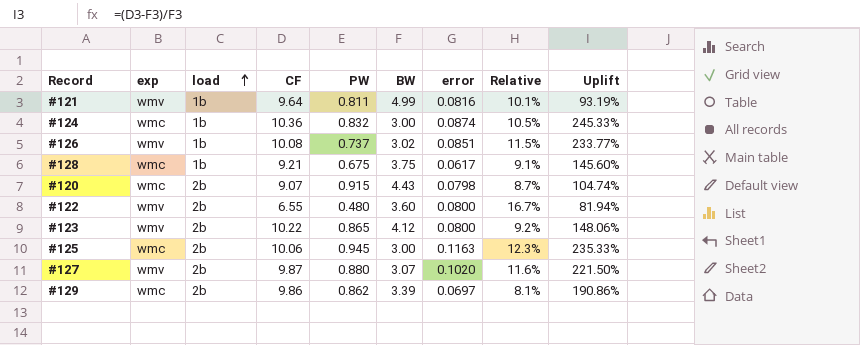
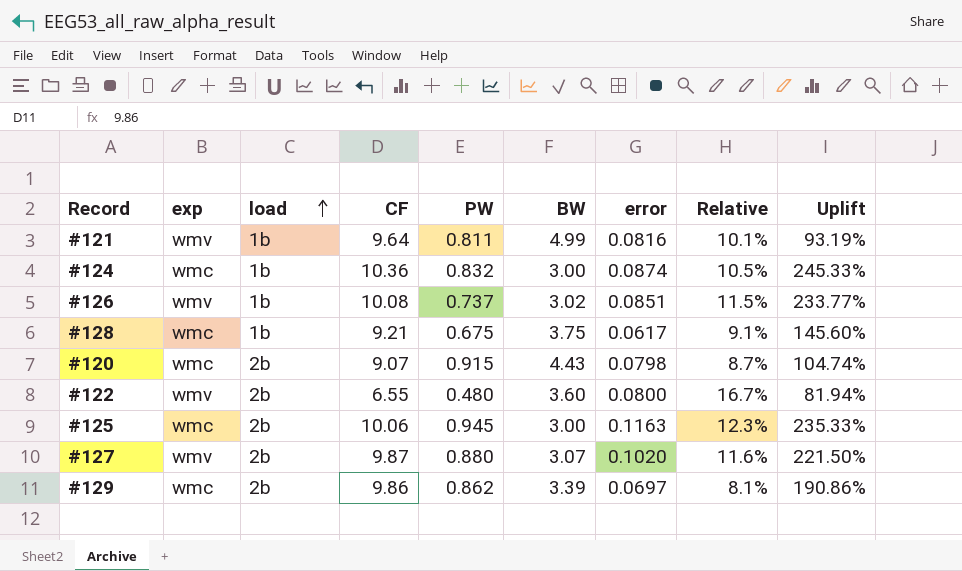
row #123: wmv | 2b | 10.22 | 0.865 | 4.12 | 0.0800 | 9.2% | 148.06% -> none

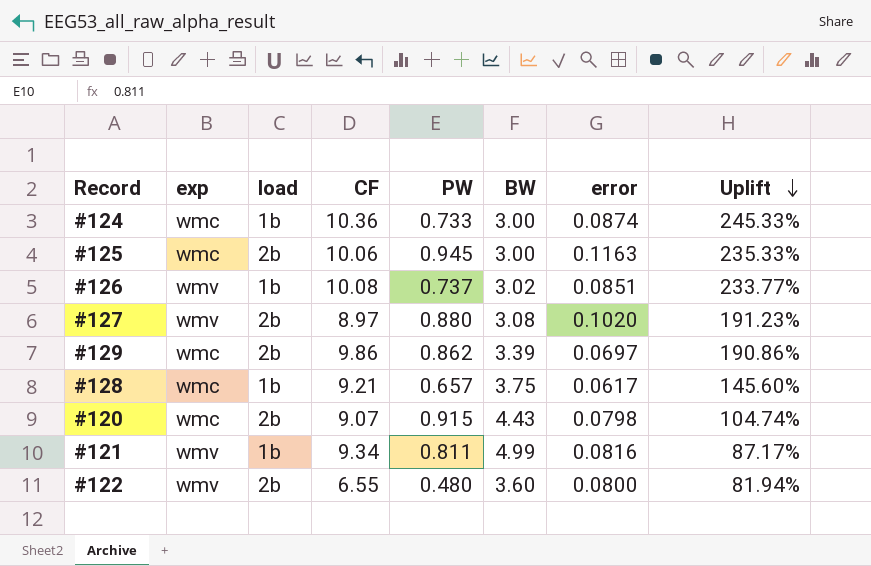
row order: load ascending -> Uplift descending
column Relative | formula: [error] / [PW] -> none
#124 | PW: 0.832 -> 0.733
#127 | CF: 9.87 -> 8.97
#127 | BW: 3.07 -> 3.08
#127 | Uplift: 221.50% -> 191.23%
#128 | PW: 0.675 -> 0.657
#121 | CF: 9.64 -> 9.34
#121 | Uplift: 93.19% -> 87.17%

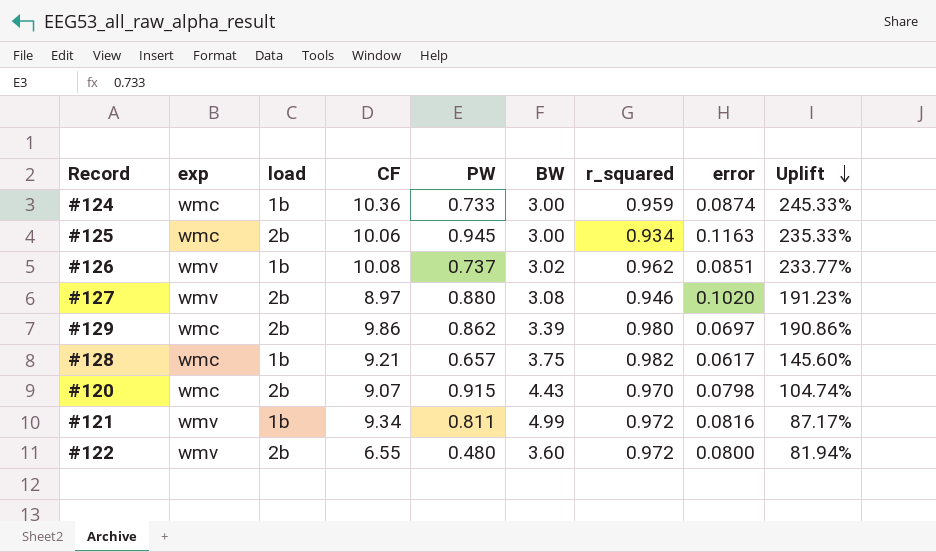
column r_squared | position: none -> 7

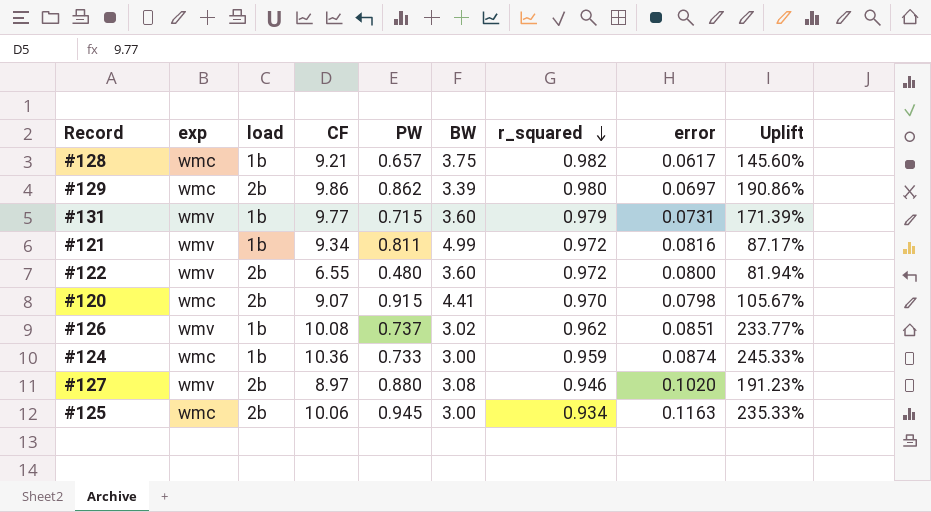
row order: Uplift descending -> r_squared descending
row #131: none -> wmv | 1b | 9.77 | 0.715 | 3.60 | 0.979 | 0.0731 | 171.39%
#120 | BW: 4.43 -> 4.41
#120 | Uplift: 104.74% -> 105.67%

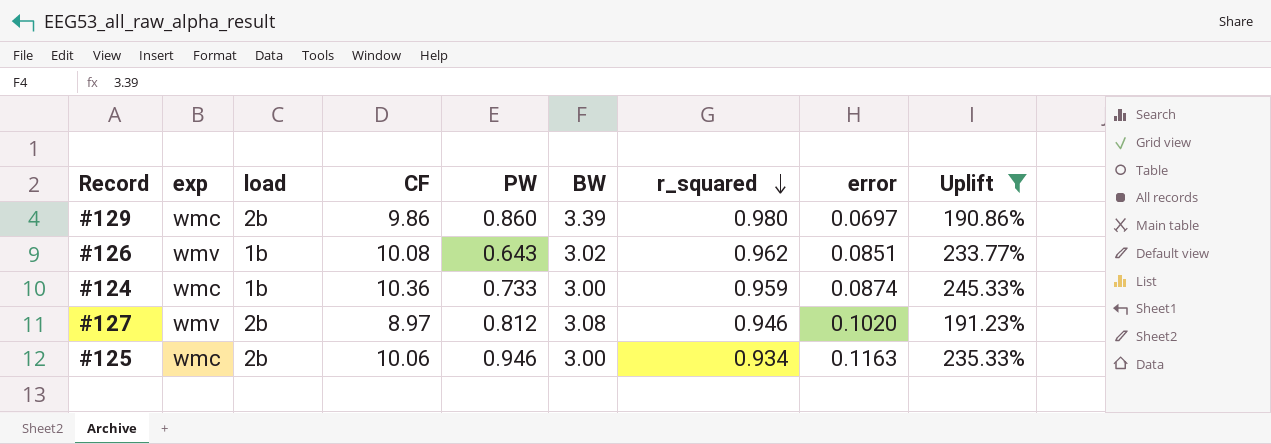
filter: none -> Uplift >= 190.86%
#129 | PW: 0.862 -> 0.860
#126 | PW: 0.737 -> 0.643
#127 | PW: 0.880 -> 0.812
#125 | PW: 0.945 -> 0.946

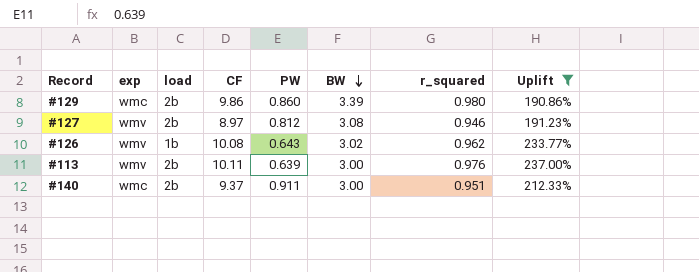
row order: r_squared descending -> BW descending
column error | position: 8 -> none
row #124: wmc | 1b | 10.36 | 0.733 | 3.00 | 0.959 | 0.0874 | 245.33% -> none
row #125: wmc | 2b | 10.06 | 0.946 | 3.00 | 0.934 | 0.1163 | 235.33% -> none
row #113: none -> wmv | 2b | 10.11 | 0.639 | 3.00 | 0.976 | 237.00%
row #140: none -> wmc | 2b | 9.37 | 0.911 | 3.00 | 0.951 | 212.33%

